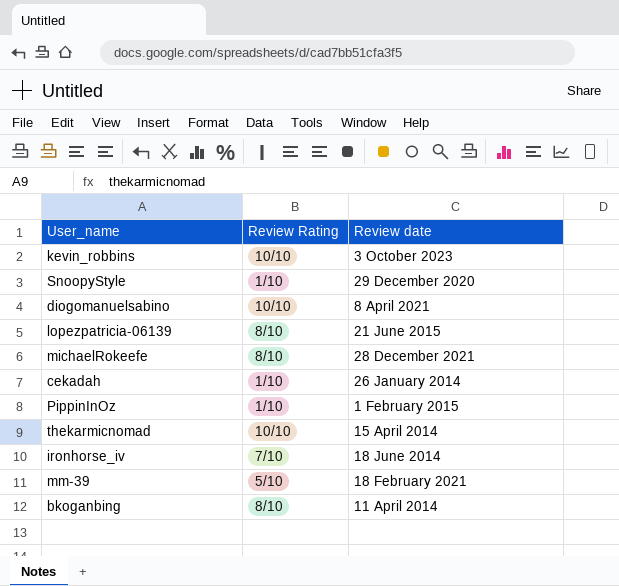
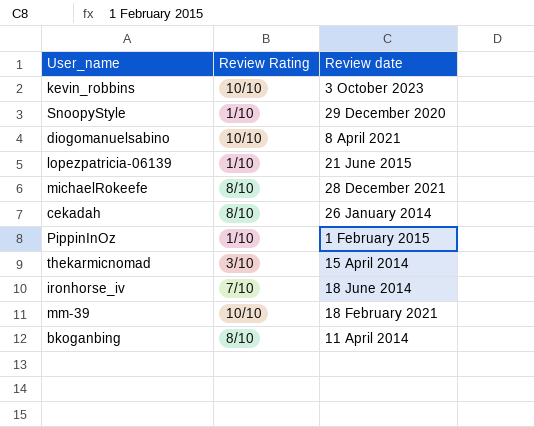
lopezpatricia-06139 | Review Rating: 8/10 -> 1/10
cekadah | Review Rating: 1/10 -> 8/10
thekarmicnomad | Review Rating: 10/10 -> 3/10
mm-39 | Review Rating: 5/10 -> 10/10

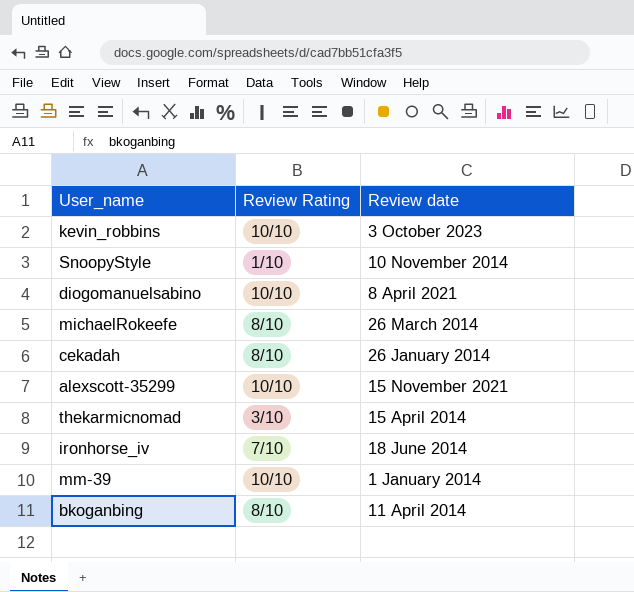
row lopezpatricia-06139: 1/10 | 21 June 2015 -> none
row PippinInOz: 1/10 | 1 February 2015 -> none
SnoopyStyle | Review date: 29 December 2020 -> 10 November 2014
michaelRokeefe | Review date: 28 December 2021 -> 26 March 2014
row alexscott-35299: none -> 10/10 | 15 November 2021
mm-39 | Review date: 18 February 2021 -> 1 January 2014

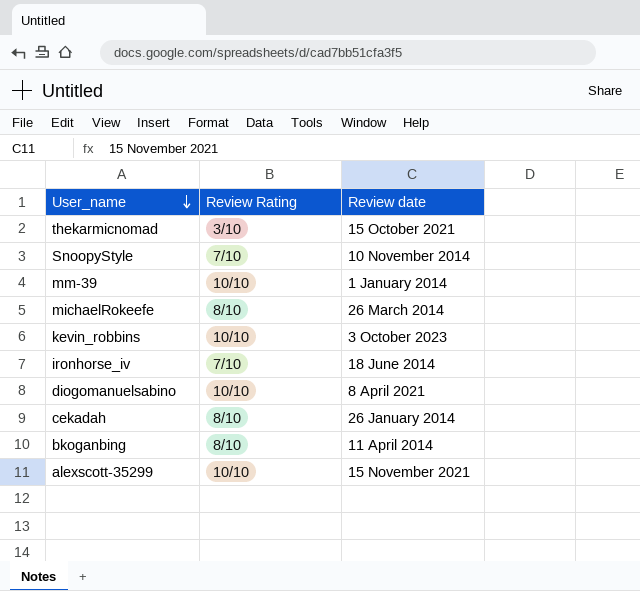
row order: none -> User_name descending
thekarmicnomad | Review date: 15 April 2014 -> 15 October 2021
SnoopyStyle | Review Rating: 1/10 -> 7/10

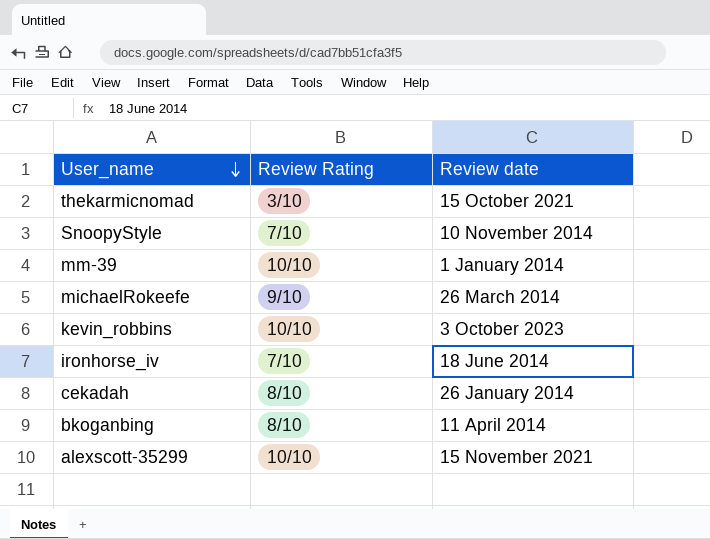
row diogomanuelsabino: 10/10 | 8 April 2021 -> none
michaelRokeefe | Review Rating: 8/10 -> 9/10

